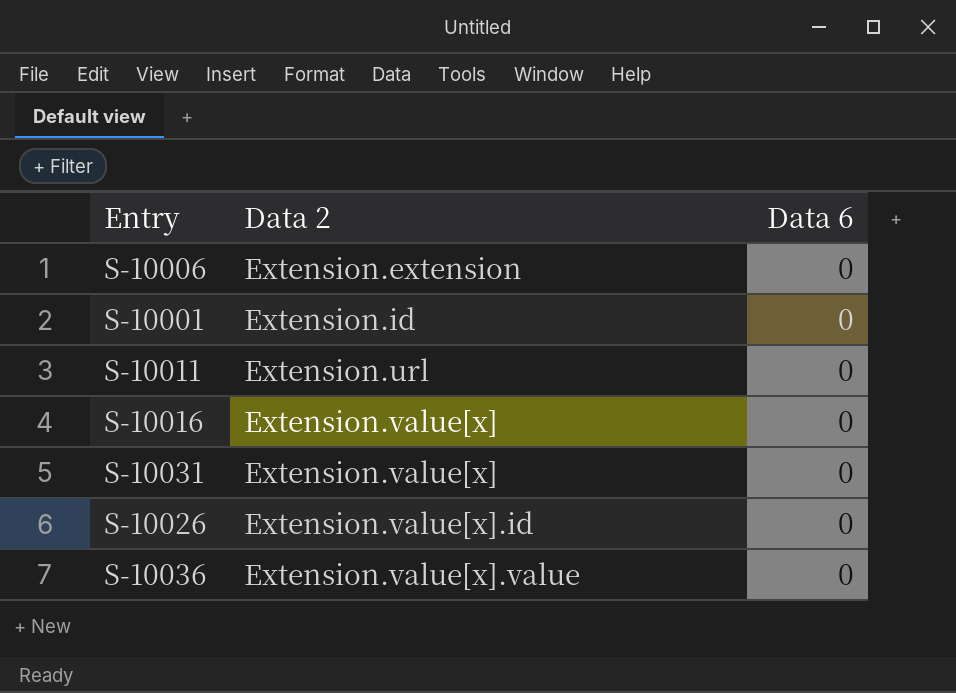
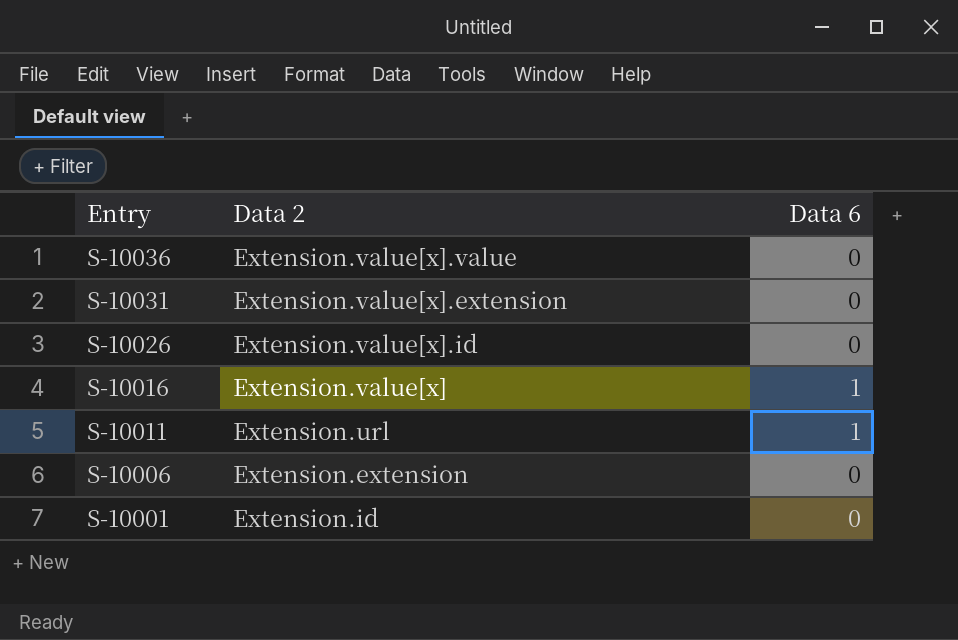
row order: Data 2 ascending -> Entry descending
S-10031 | Data 2: Extension.value[x] -> Extension.value[x].extension
S-10016 | Data 6: 0 -> 1
S-10011 | Data 6: 0 -> 1

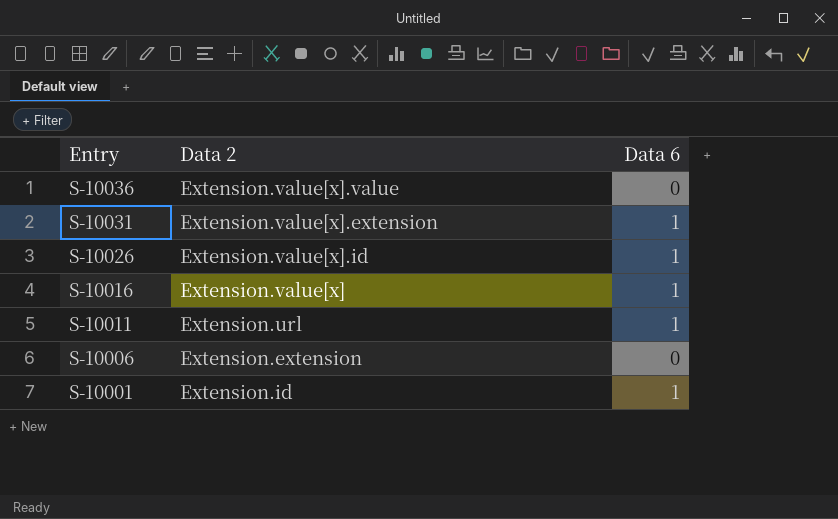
S-10031 | Data 6: 0 -> 1
S-10026 | Data 6: 0 -> 1
S-10001 | Data 6: 0 -> 1

